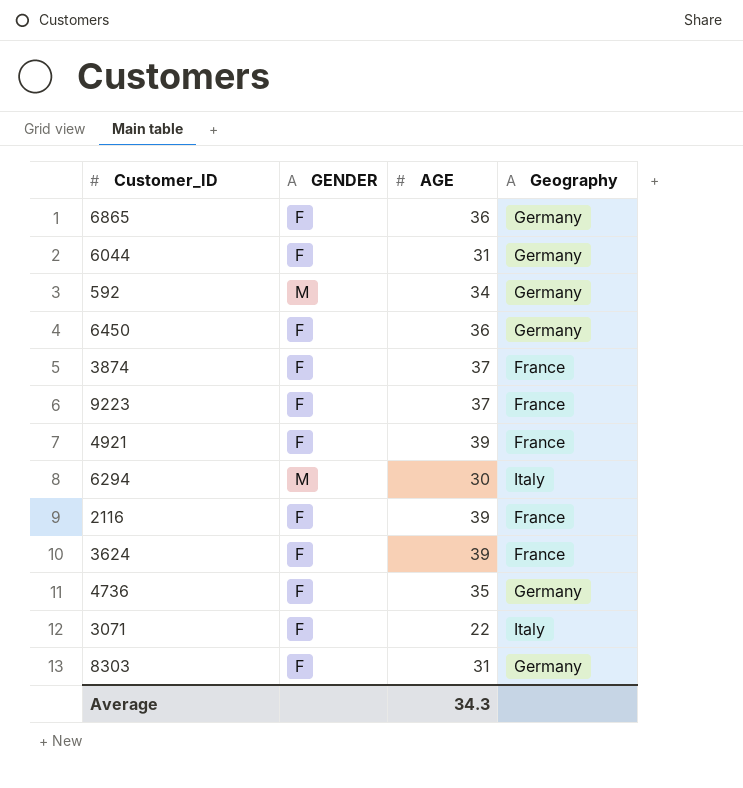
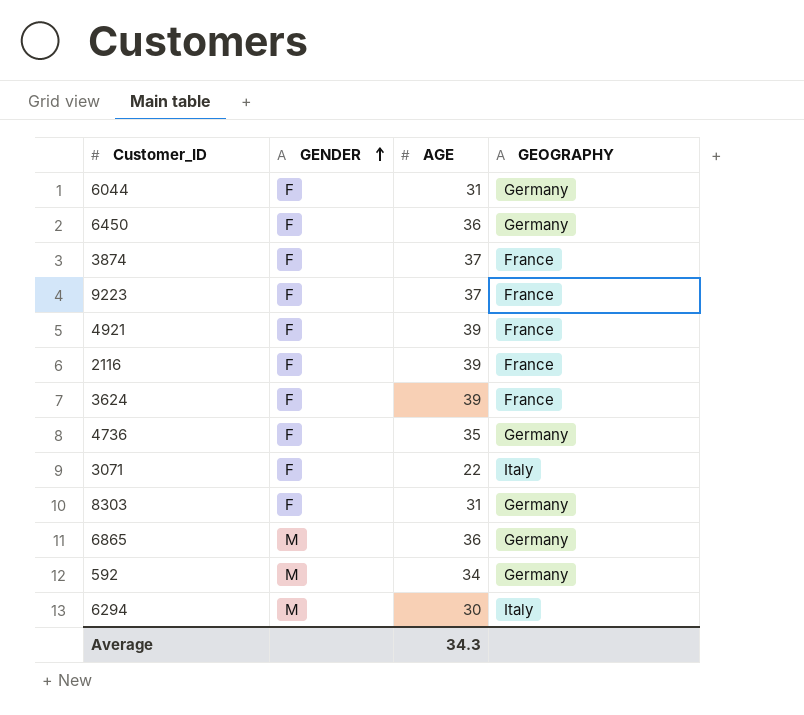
row order: none -> GENDER ascending
column name: Geography -> GEOGRAPHY
6865 | GENDER: F -> M

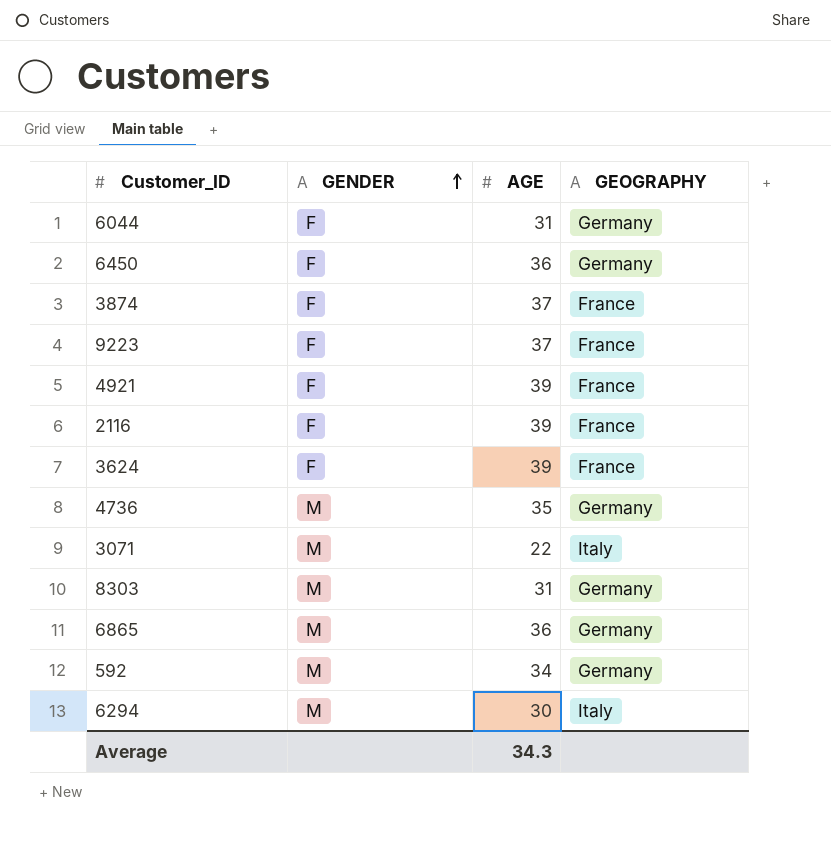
4736 | GENDER: F -> M
3071 | GENDER: F -> M
8303 | GENDER: F -> M

